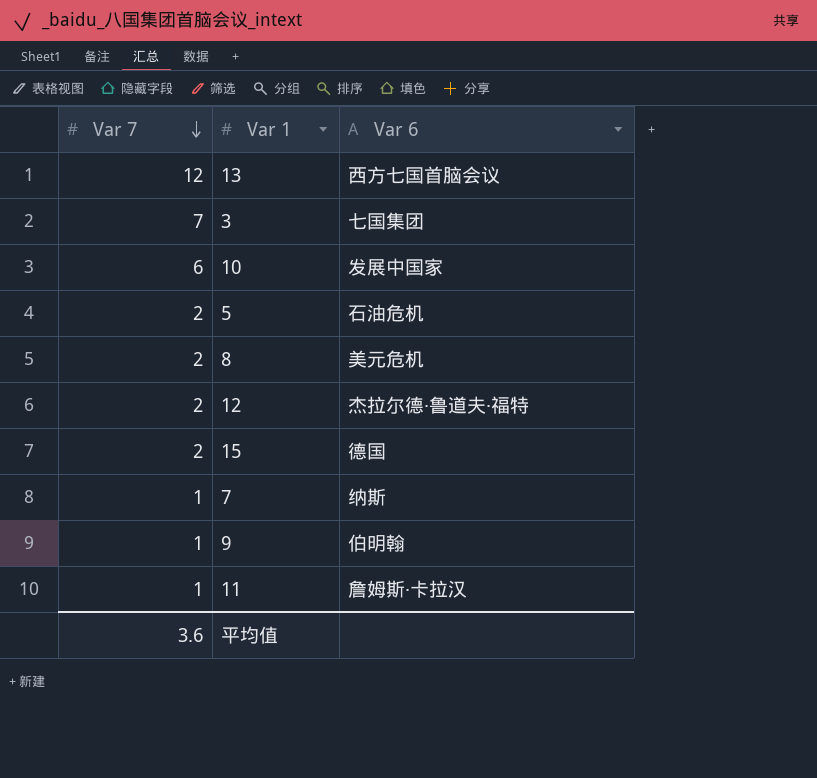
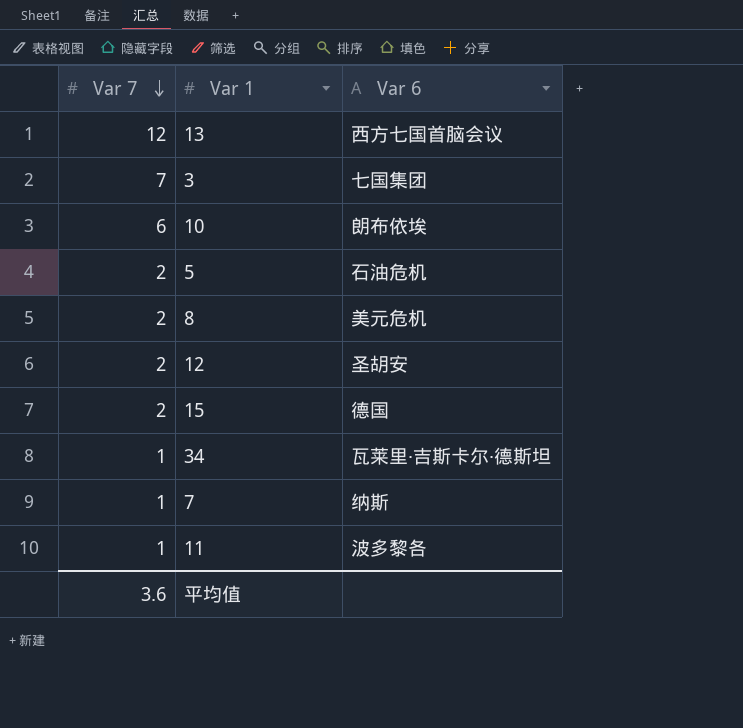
row 9: 1 | 伯明翰 -> none
10 | Var 6: 发展中国家 -> 朗布依埃
12 | Var 6: 杰拉尔德·鲁道夫·福特 -> 圣胡安
row 34: none -> 1 | 瓦莱里·吉斯卡尔·德斯坦
11 | Var 6: 詹姆斯·卡拉汉 -> 波多黎各

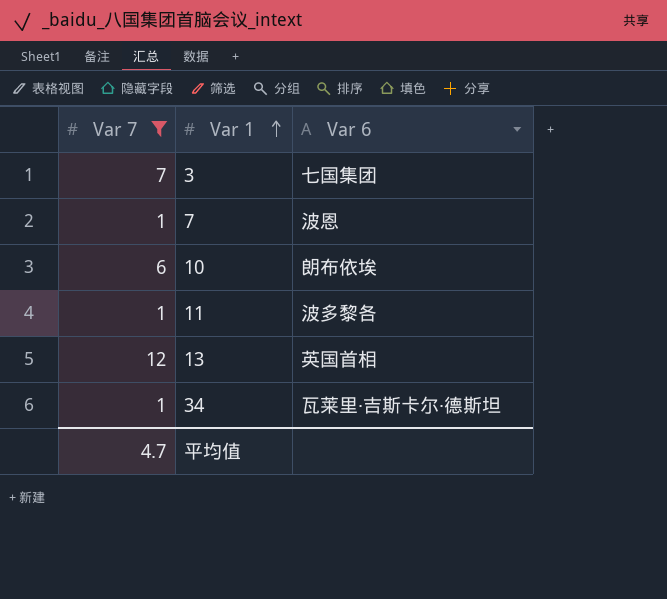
filter: none -> Var 7 != 2
row order: Var 7 descending -> Var 1 ascending
7 | Var 6: 纳斯 -> 波恩
13 | Var 6: 西方七国首脑会议 -> 英国首相
平均值 | Var 7: 3.6 -> 4.7

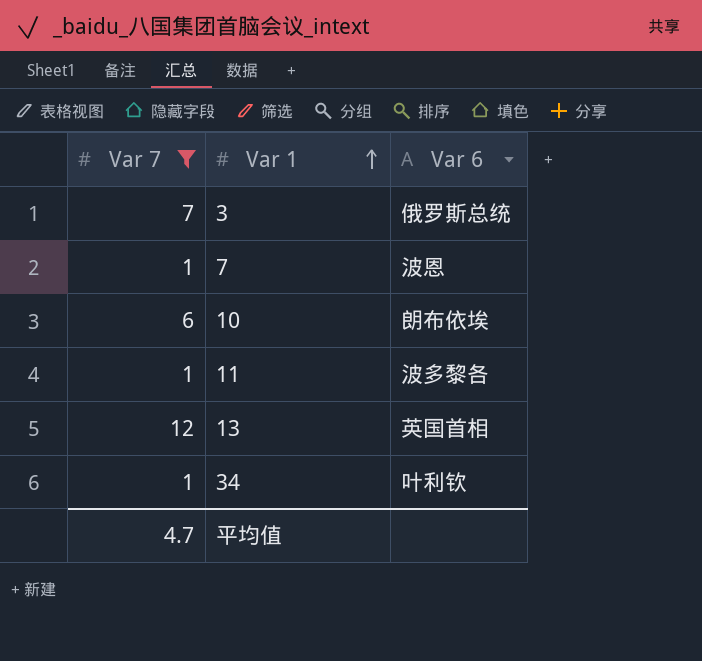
3 | Var 6: 七国集团 -> 俄罗斯总统
34 | Var 6: 瓦莱里·吉斯卡尔·德斯坦 -> 叶利钦

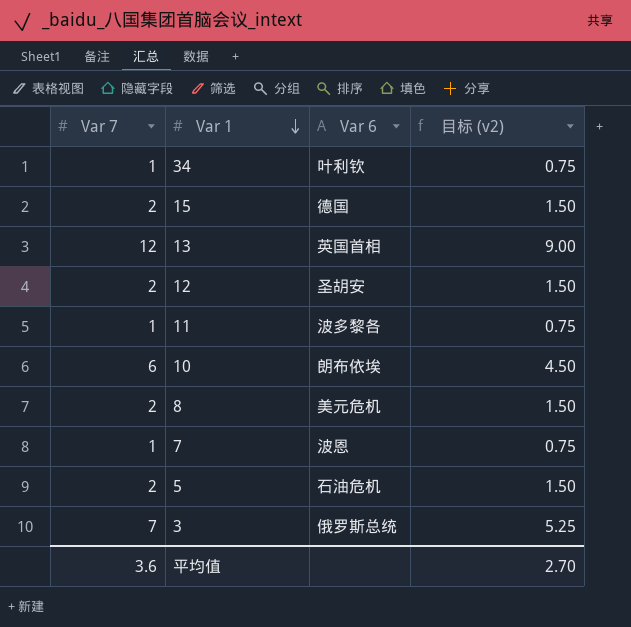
filter: Var 7 != 2 -> none
row order: Var 1 ascending -> Var 1 descending
column 目标 (v2) | formula: none -> [Var 7] * 0.75
平均值 | Var 7: 4.7 -> 3.6

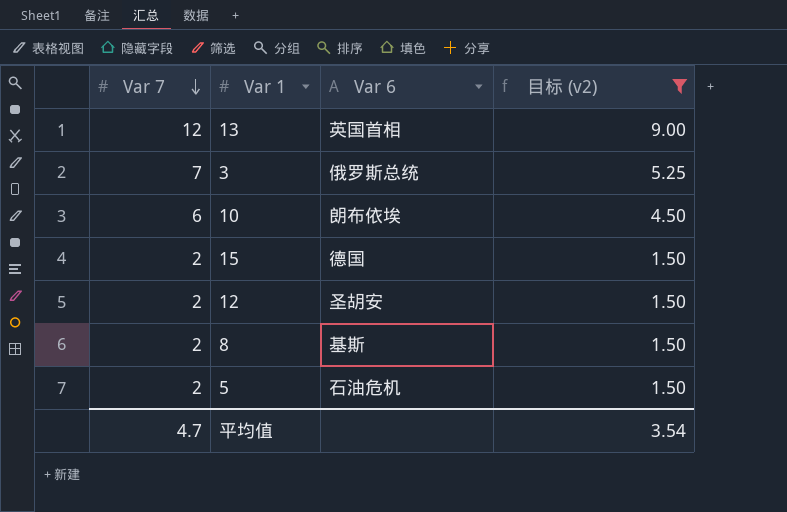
filter: none -> 目标 (v2) != 0.75
row order: Var 1 descending -> Var 7 descending
8 | Var 6: 美元危机 -> 基斯
平均值 | Var 7: 3.6 -> 4.7
平均值 | 目标 (v2): 2.70 -> 3.54

